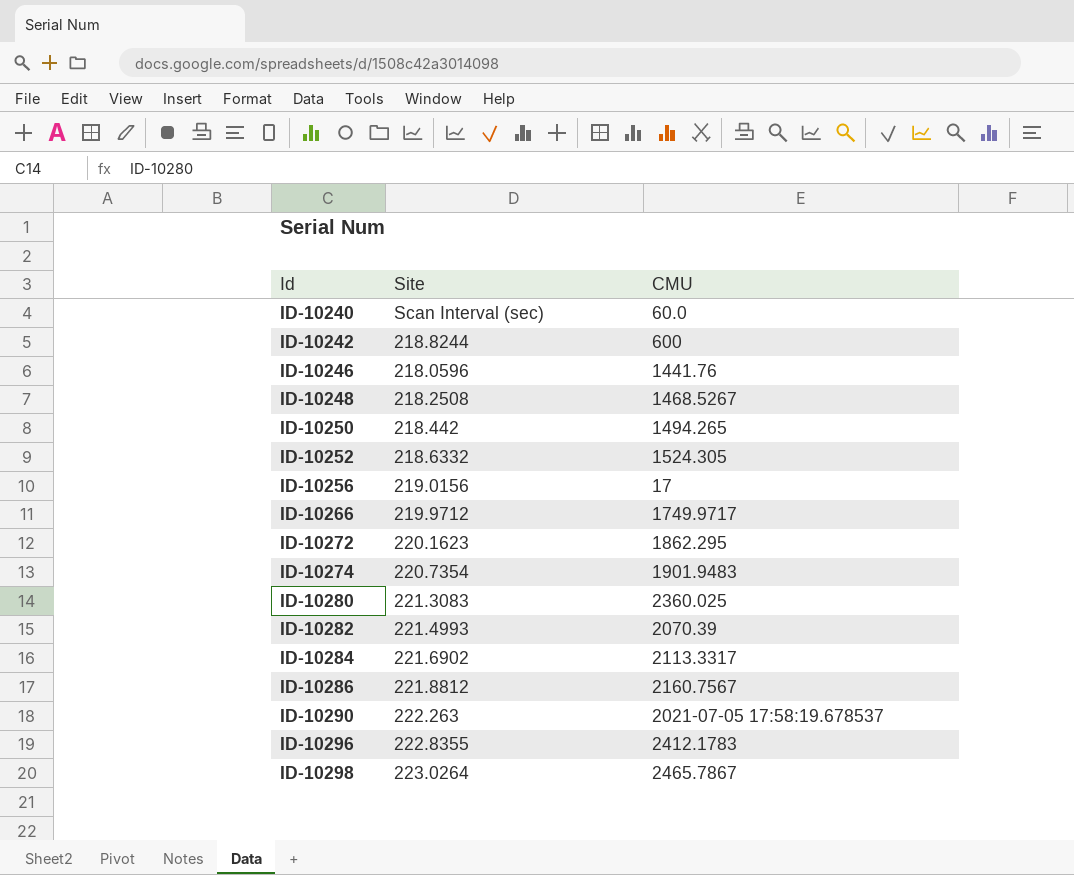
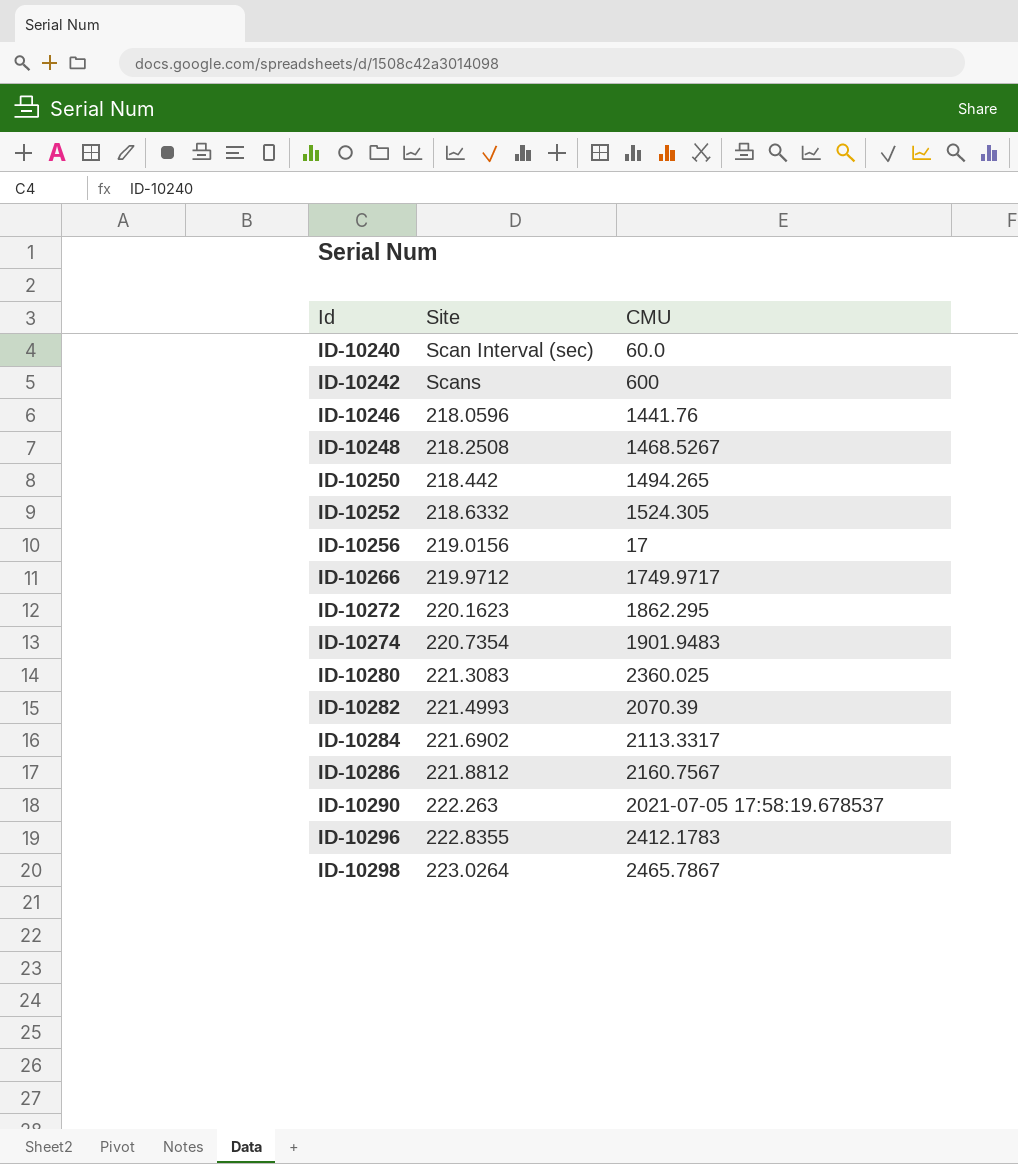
ID-10242 | Site: 218.8244 -> Scans

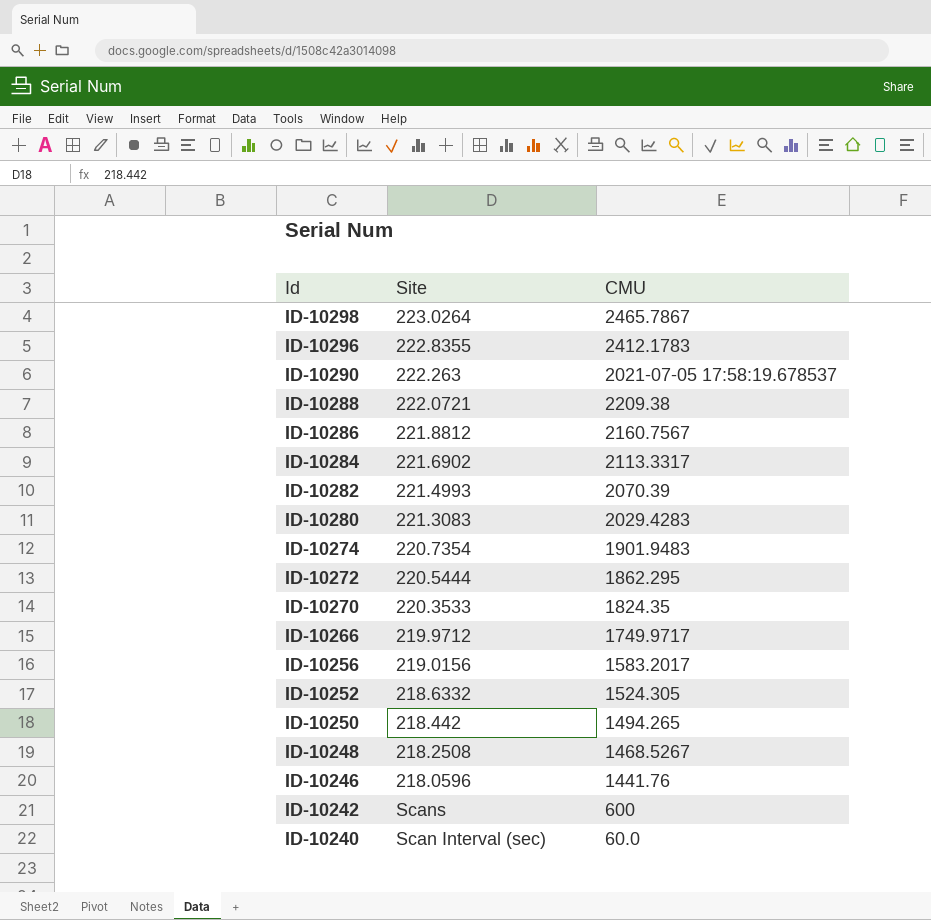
row order: Id ascending -> Id descending
row ID-10288: none -> 222.0721 | 2209.38
ID-10280 | CMU: 2360.025 -> 2029.4283
ID-10272 | Site: 220.1623 -> 220.5444
row ID-10270: none -> 220.3533 | 1824.35
ID-10256 | CMU: 17 -> 1583.2017

